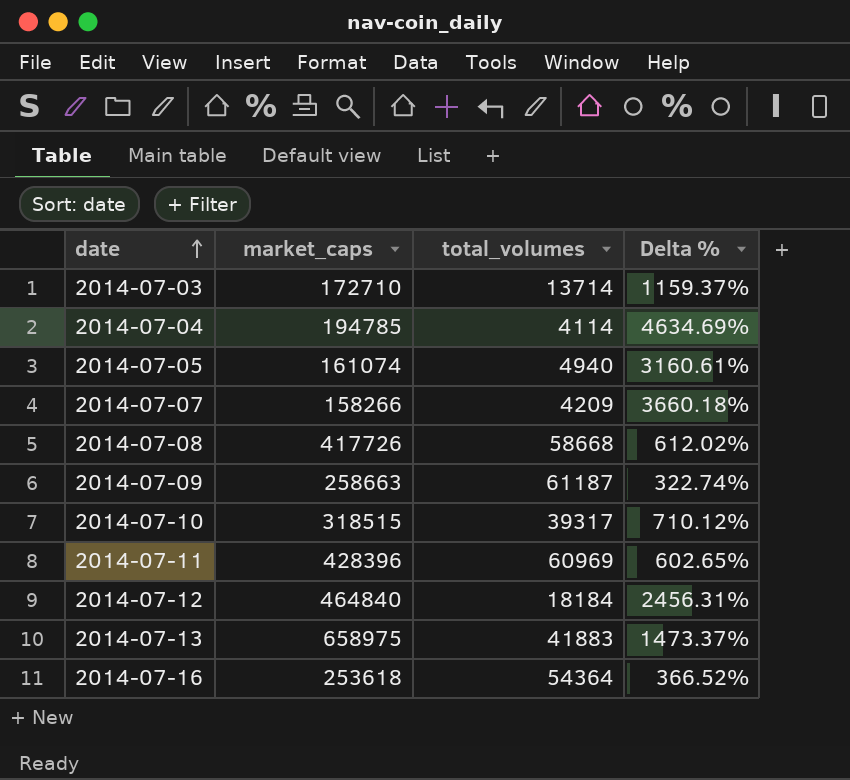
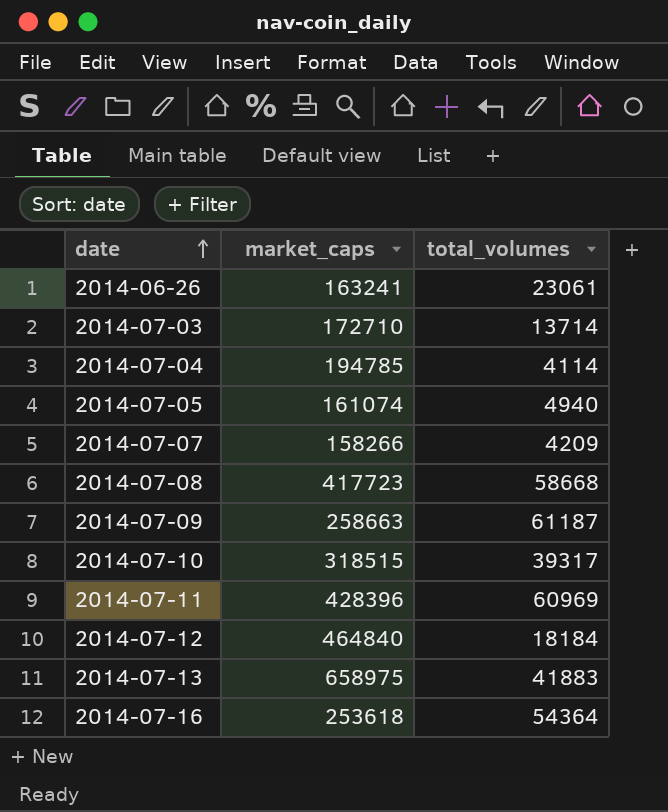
column Delta % | formula: ([market_caps] - [total_volumes]) / [total_volumes] -> none
row 2014-06-26: none -> 163241 | 23061
2014-07-08 | market_caps: 417726 -> 417723

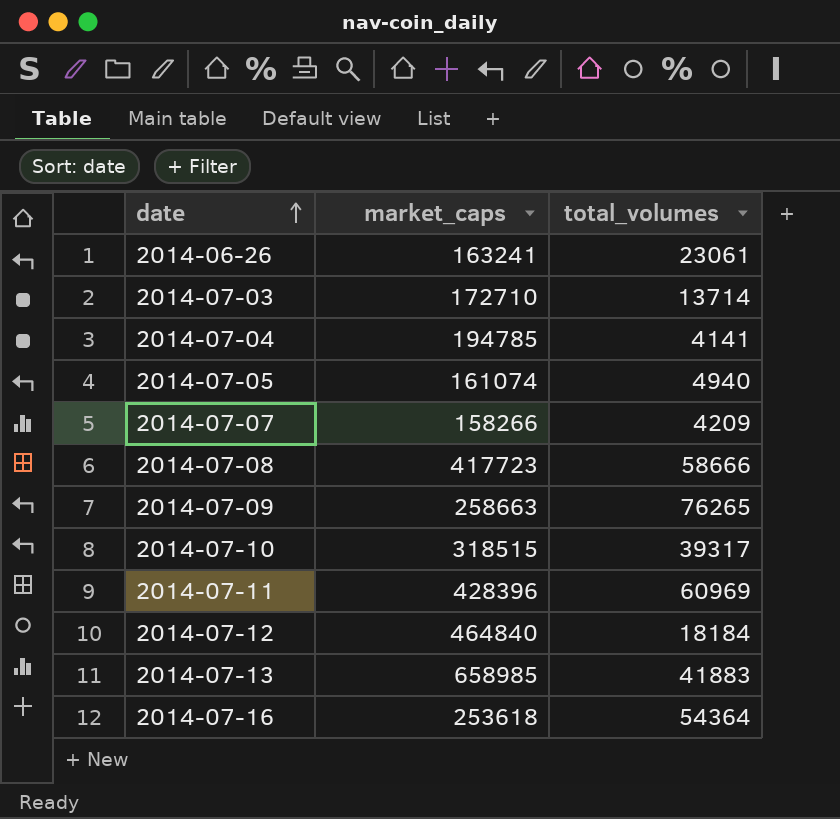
2014-07-04 | total_volumes: 4114 -> 4141
2014-07-08 | total_volumes: 58668 -> 58666
2014-07-09 | total_volumes: 61187 -> 76265
2014-07-13 | market_caps: 658975 -> 658985

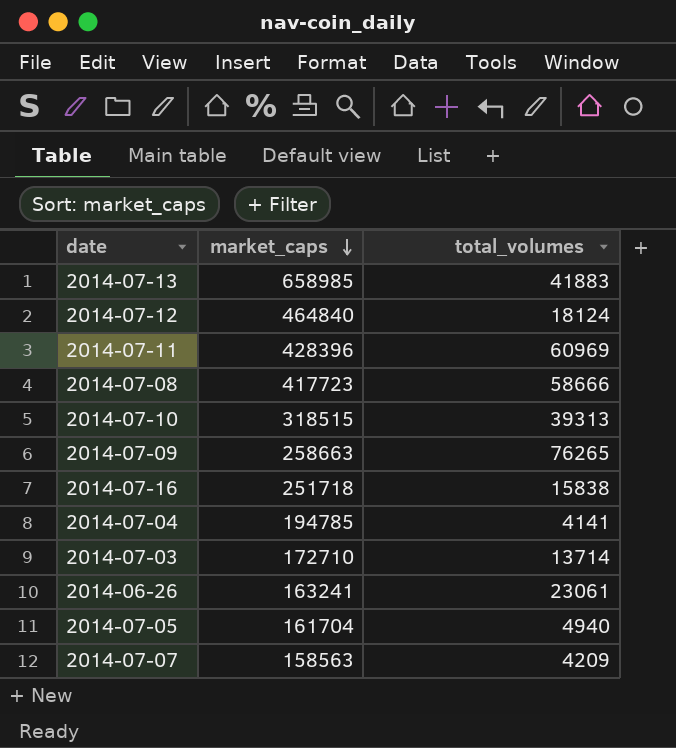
row order: date ascending -> market_caps descending
2014-07-12 | total_volumes: 18184 -> 18124
2014-07-10 | total_volumes: 39317 -> 39313
2014-07-16 | market_caps: 253618 -> 251718
2014-07-16 | total_volumes: 54364 -> 15838
2014-07-05 | market_caps: 161074 -> 161704
2014-07-07 | market_caps: 158266 -> 158563

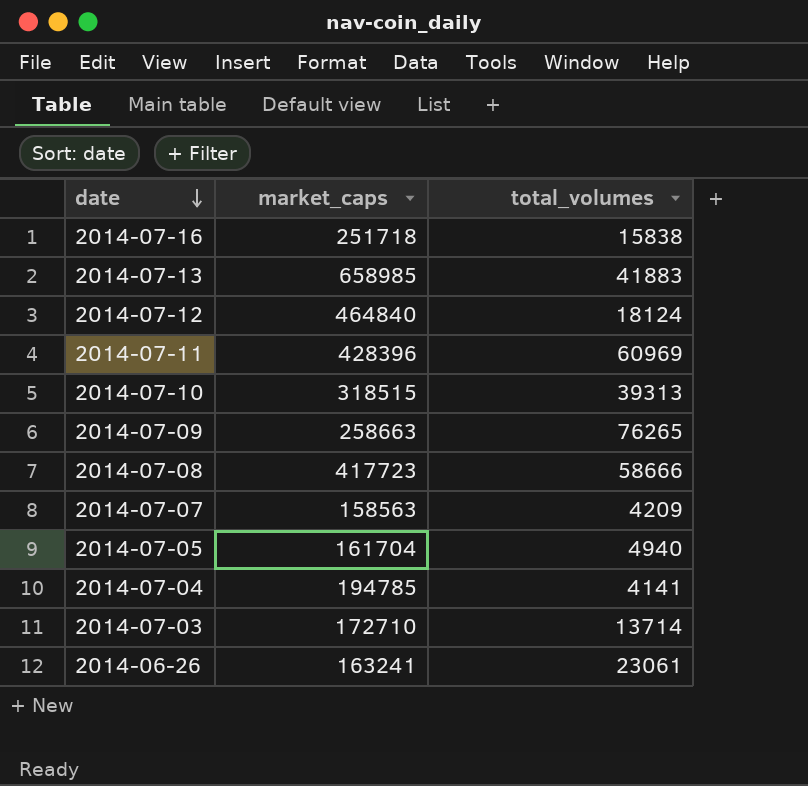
row order: market_caps descending -> date descending

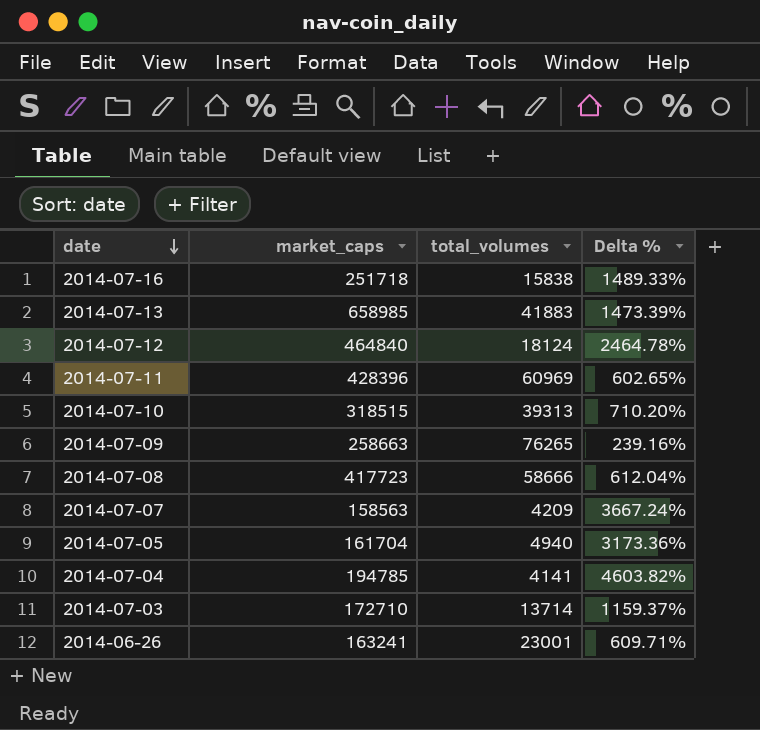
column Delta % | formula: none -> ([market_caps] - [total_volumes]) / [total_volumes]
2014-06-26 | total_volumes: 23061 -> 23001

